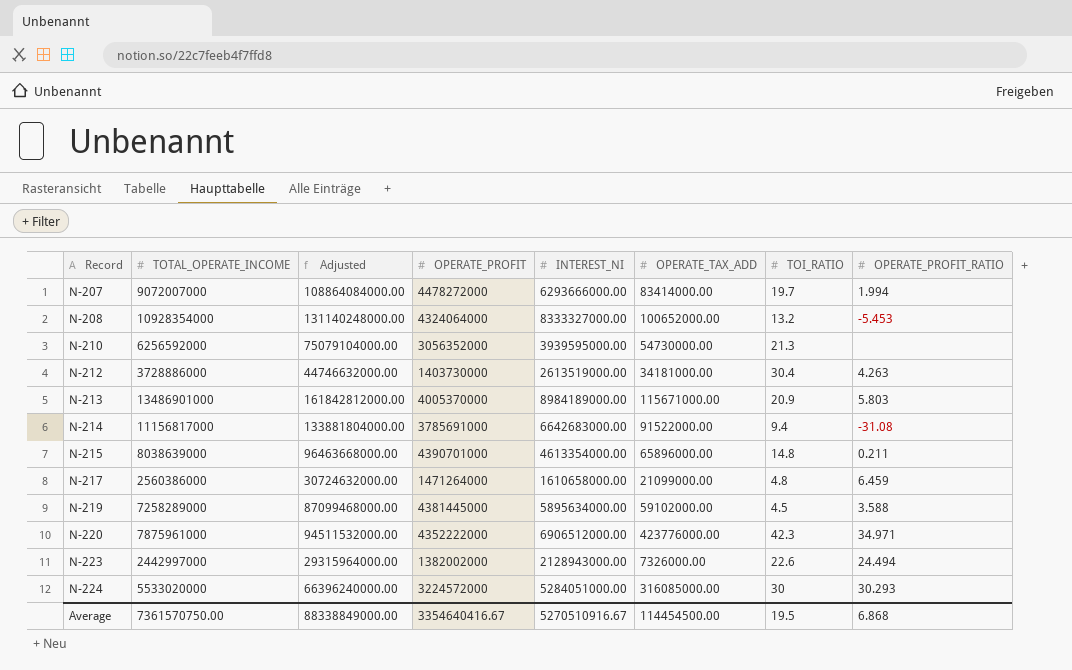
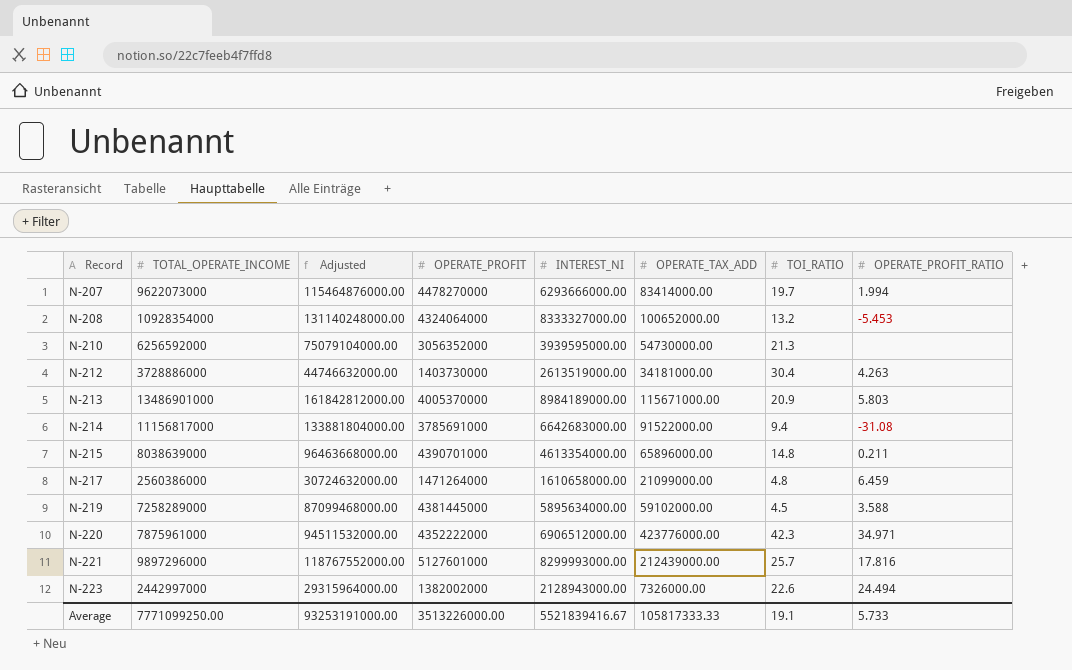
row N-224: 5533020000 | 66396240000.00 | 3224572000 | 5284051000.00 | 316085000.00 | 30 | 30.293 -> none
N-207 | TOTAL_OPERATE_INCOME: 9072007000 -> 9622073000
N-207 | Adjusted: 108864084000.00 -> 115464876000.00
N-207 | OPERATE_PROFIT: 4478272000 -> 4478270000
row N-221: none -> 9897296000 | 118767552000.00 | 5127601000 | 8299993000.00 | 212439000.00 | 25.7 | 17.816
Average | TOTAL_OPERATE_INCOME: 7361570750.00 -> 7771099250.00
Average | Adjusted: 88338849000.00 -> 93253191000.00
Average | OPERATE_PROFIT: 3354640416.67 -> 3513226000.00
Average | INTEREST_NI: 5270510916.67 -> 5521839416.67
Average | OPERATE_TAX_ADD: 114454500.00 -> 105817333.33
Average | TOI_RATIO: 19.5 -> 19.1
Average | OPERATE_PROFIT_RATIO: 6.868 -> 5.733

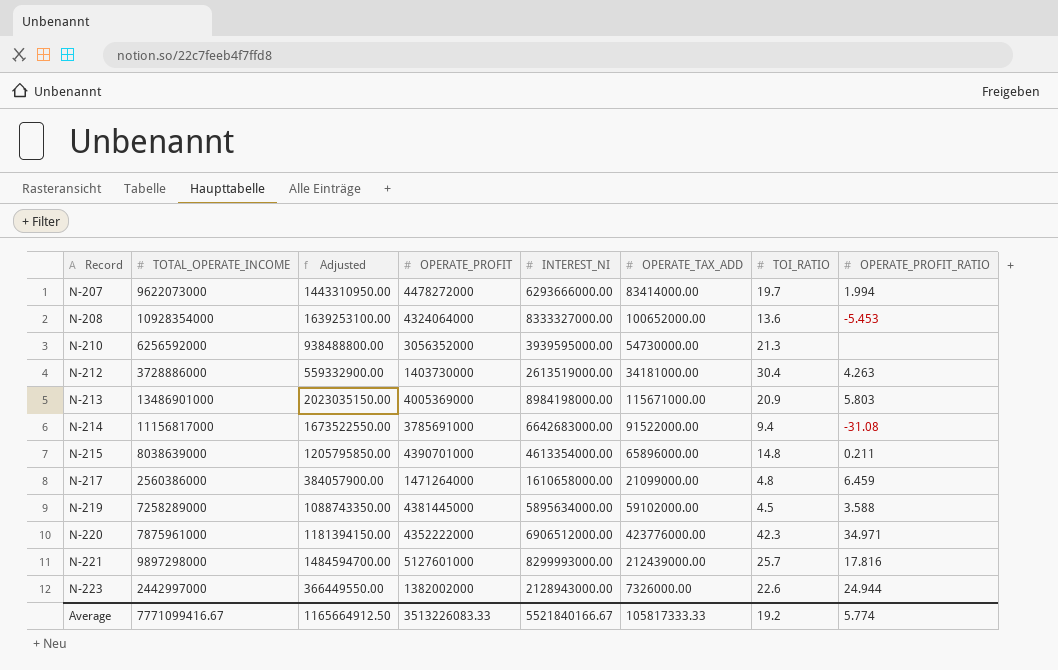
column Adjusted | formula: [TOTAL_OPERATE_INCOME] * 12 -> [TOTAL_OPERATE_INCOME] * 0.15
N-207 | OPERATE_PROFIT: 4478270000 -> 4478272000
N-208 | TOI_RATIO: 13.2 -> 13.6
N-213 | OPERATE_PROFIT: 4005370000 -> 4005369000
N-213 | INTEREST_NI: 8984189000.00 -> 8984198000.00
N-221 | TOTAL_OPERATE_INCOME: 9897296000 -> 9897298000
N-223 | OPERATE_PROFIT_RATIO: 24.494 -> 24.944
Average | TOTAL_OPERATE_INCOME: 7771099250.00 -> 7771099416.67
Average | Adjusted: 93253191000.00 -> 1165664912.50
Average | OPERATE_PROFIT: 3513226000.00 -> 3513226083.33
Average | INTEREST_NI: 5521839416.67 -> 5521840166.67
Average | TOI_RATIO: 19.1 -> 19.2
Average | OPERATE_PROFIT_RATIO: 5.733 -> 5.774

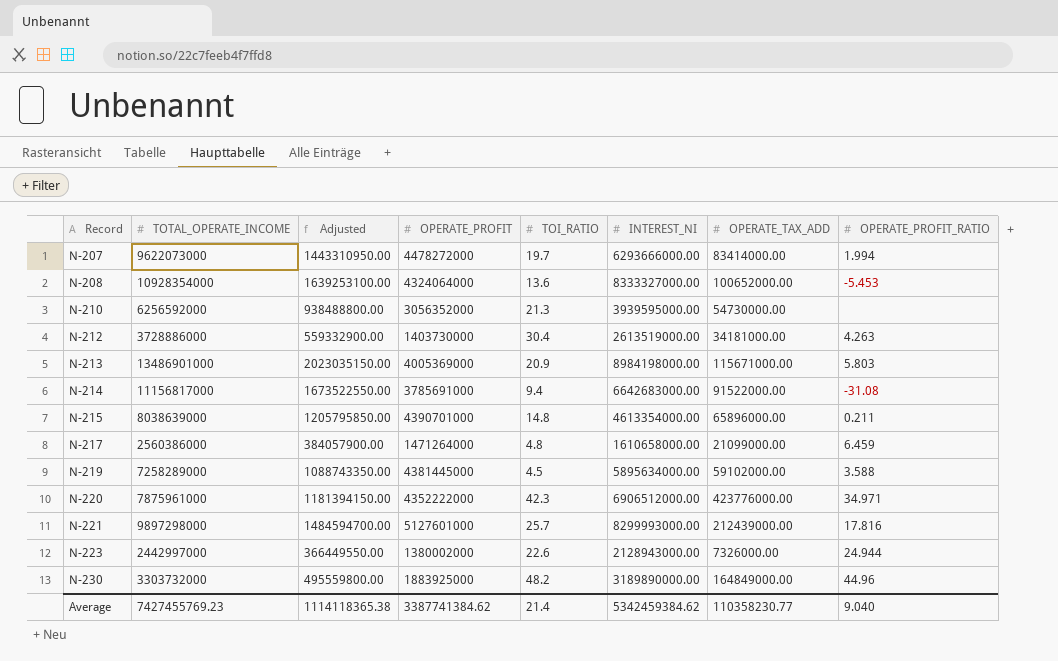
column TOI_RATIO | position: 7 -> 5
N-223 | OPERATE_PROFIT: 1382002000 -> 1380002000
row N-230: none -> 3303732000 | 495559800.00 | 1883925000 | 48.2 | 3189890000.00 | 164849000.00 | 44.96
Average | TOTAL_OPERATE_INCOME: 7771099416.67 -> 7427455769.23
Average | Adjusted: 1165664912.50 -> 1114118365.38
Average | OPERATE_PROFIT: 3513226083.33 -> 3387741384.62
Average | TOI_RATIO: 19.2 -> 21.4
Average | INTEREST_NI: 5521840166.67 -> 5342459384.62
Average | OPERATE_TAX_ADD: 105817333.33 -> 110358230.77
Average | OPERATE_PROFIT_RATIO: 5.774 -> 9.040

